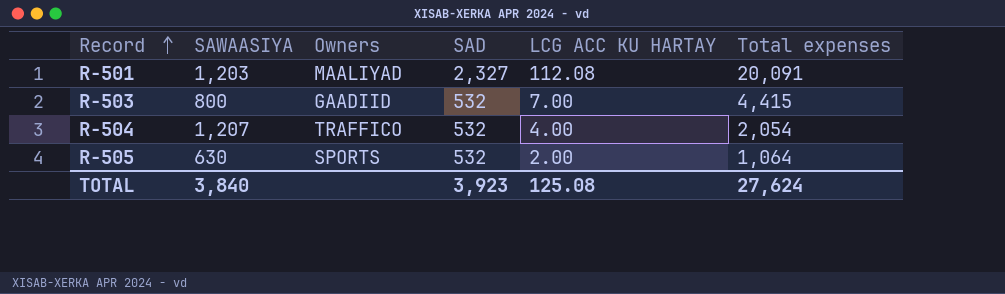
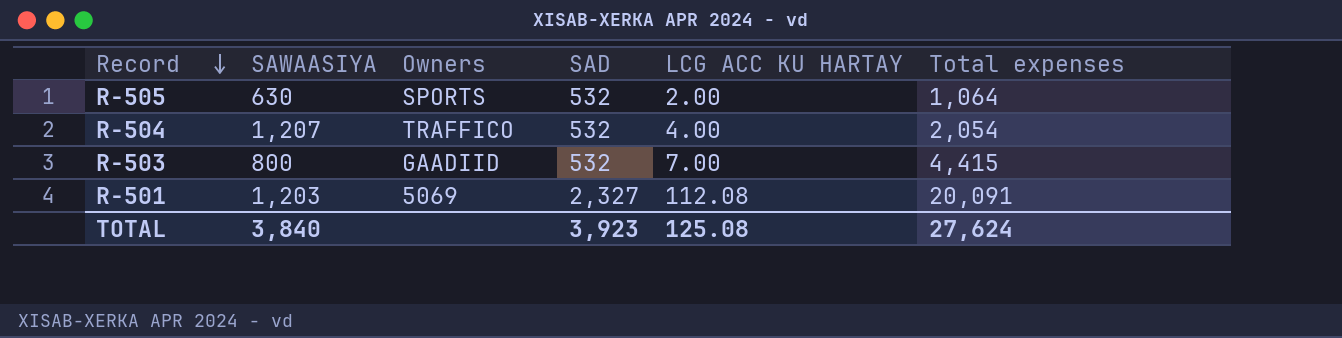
row order: Record ascending -> Record descending
R-501 | Owners: MAALIYAD -> 5069

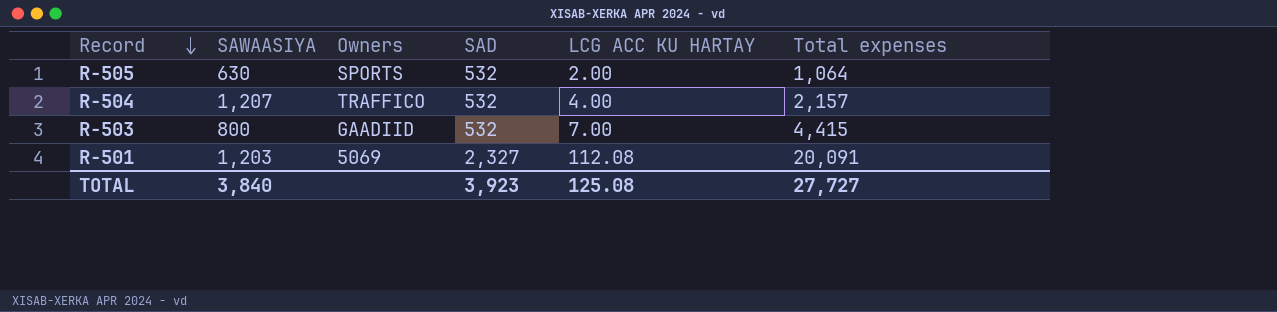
R-504 | Total expenses: 2,054 -> 2,157
TOTAL | Total expenses: 27,624 -> 27,727

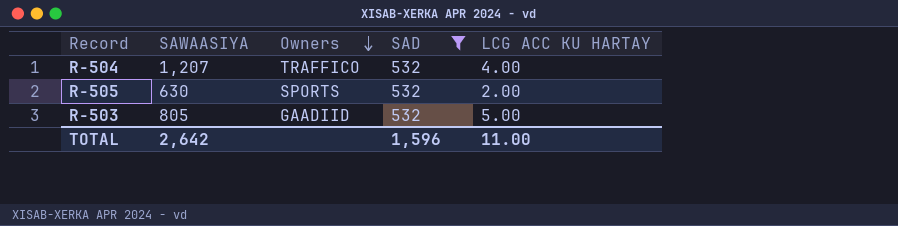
filter: none -> SAD = 532
row order: Record descending -> Owners descending
column Total expenses | position: 6 -> none
R-503 | SAWAASIYA: 800 -> 805
R-503 | LCG ACC KU HARTAY: 7.00 -> 5.00
TOTAL | SAWAASIYA: 3,840 -> 2,642
TOTAL | SAD: 3,923 -> 1,596
TOTAL | LCG ACC KU HARTAY: 125.08 -> 11.00

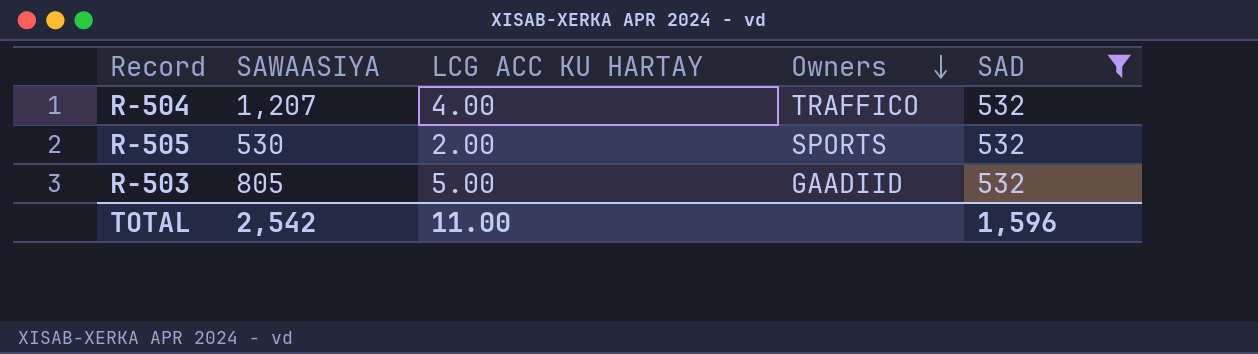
column LCG ACC KU HARTAY | position: 5 -> 3
R-505 | SAWAASIYA: 630 -> 530
TOTAL | SAWAASIYA: 2,642 -> 2,542

